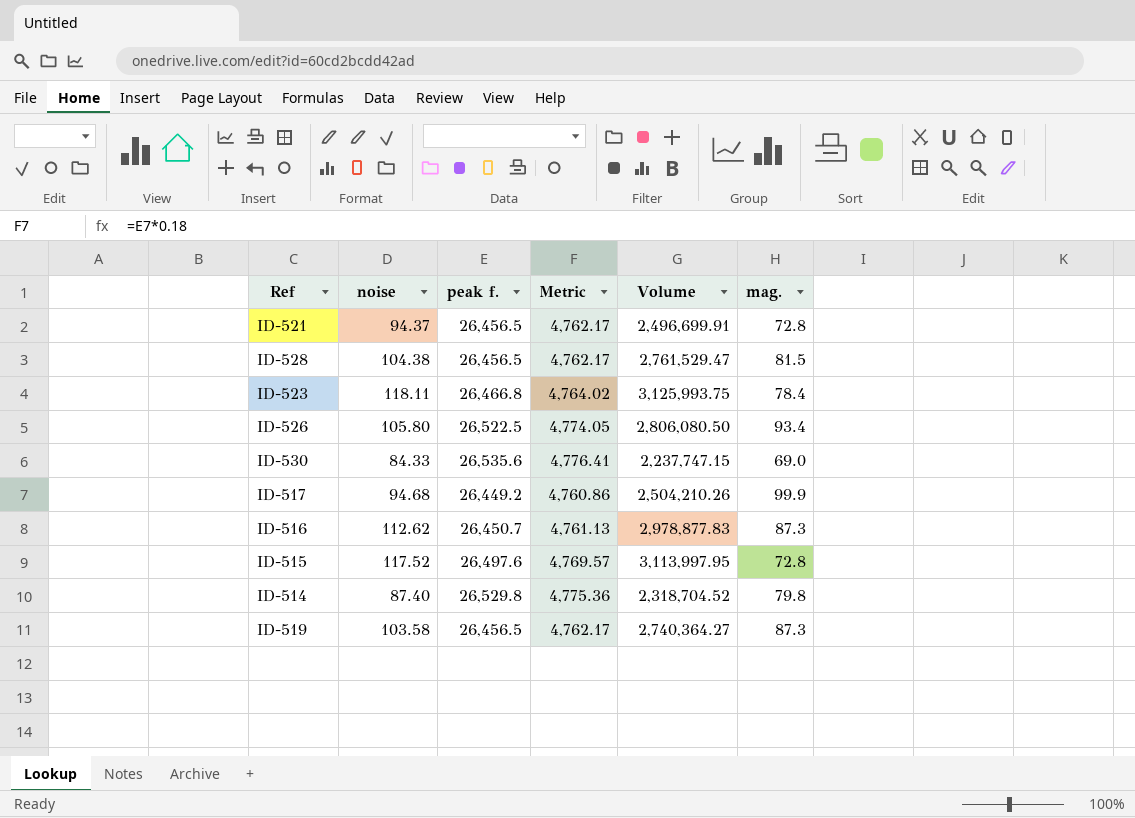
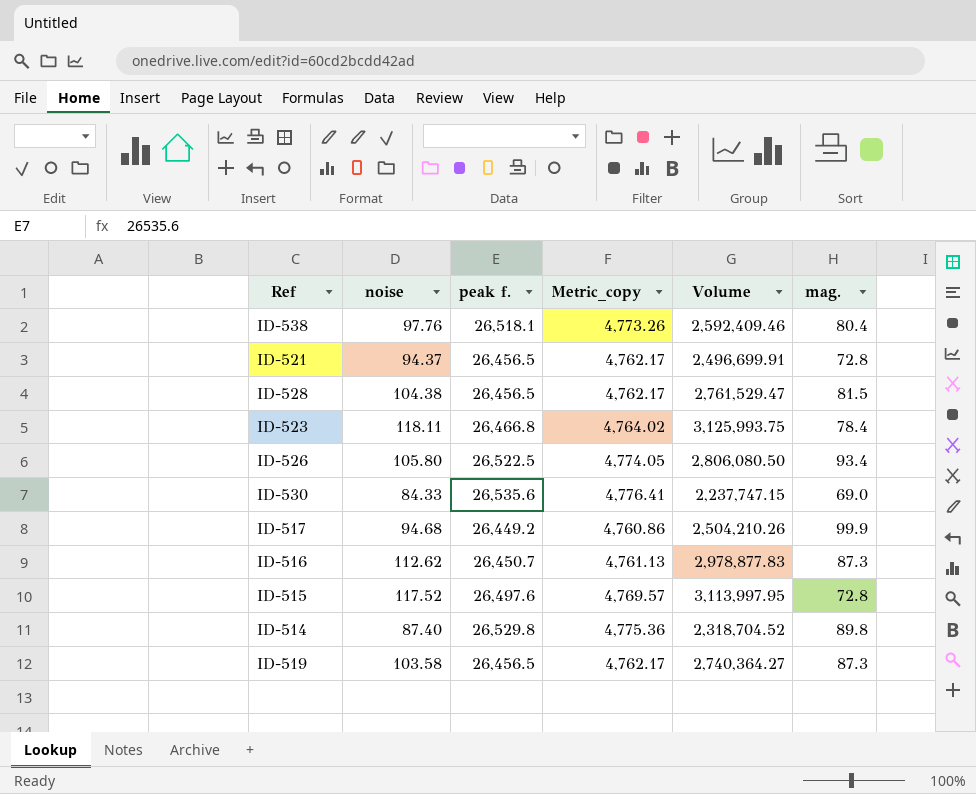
column name: Metric -> Metric_copy
row ID-538: none -> 97.76 | 26,518.1 | 4,773.26 | 2,592,409.46 | 80.4
ID-514 | mag.: 79.8 -> 89.8

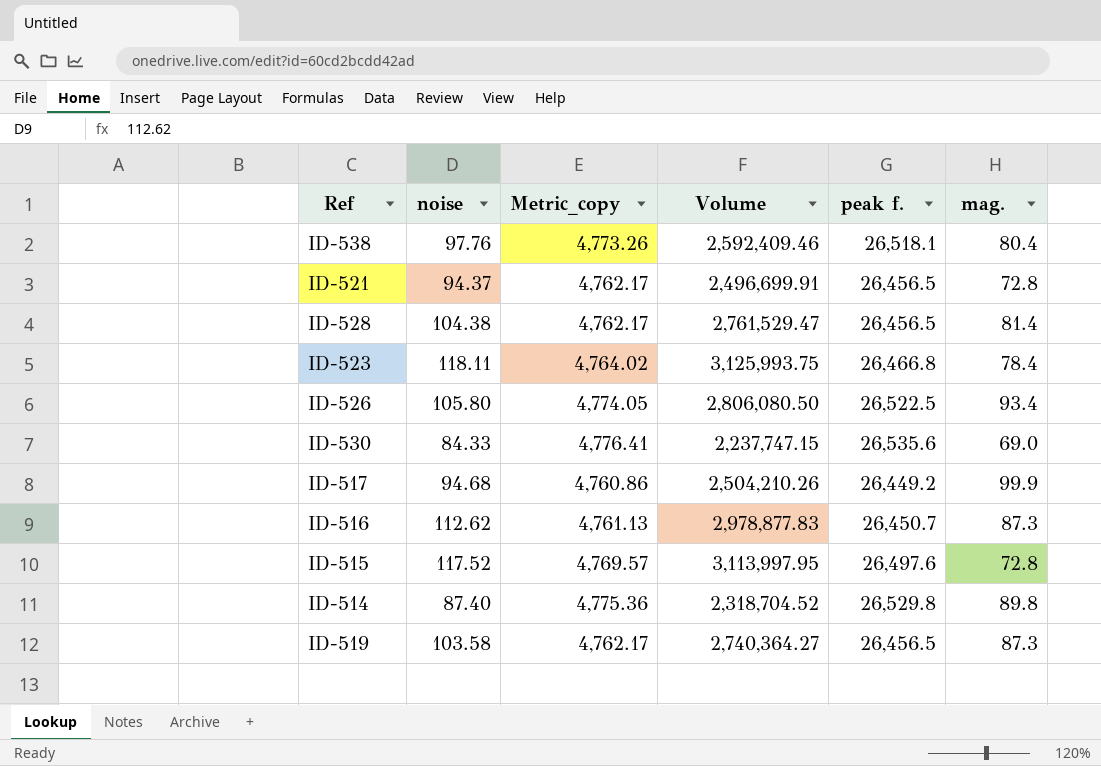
column peak f. | position: 3 -> 5
ID-528 | mag.: 81.5 -> 81.4

